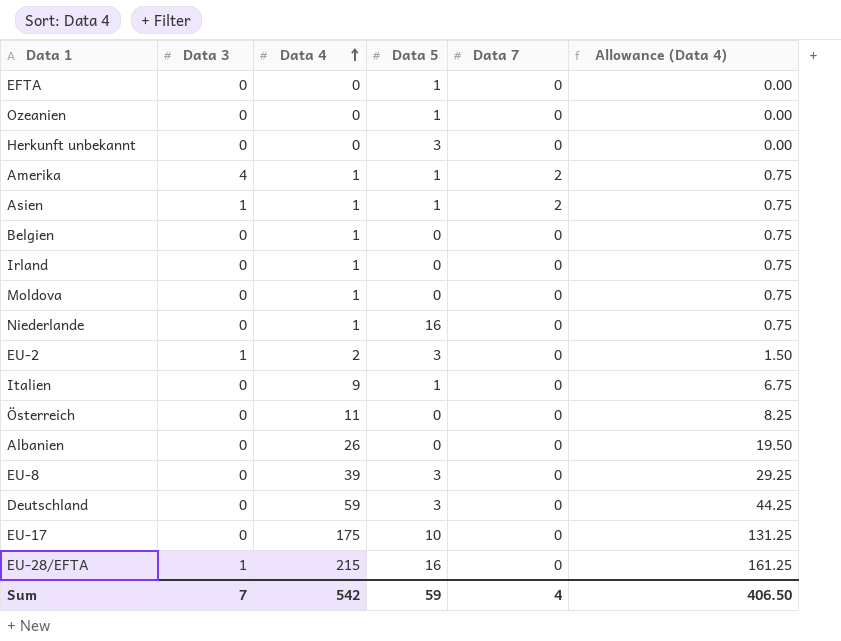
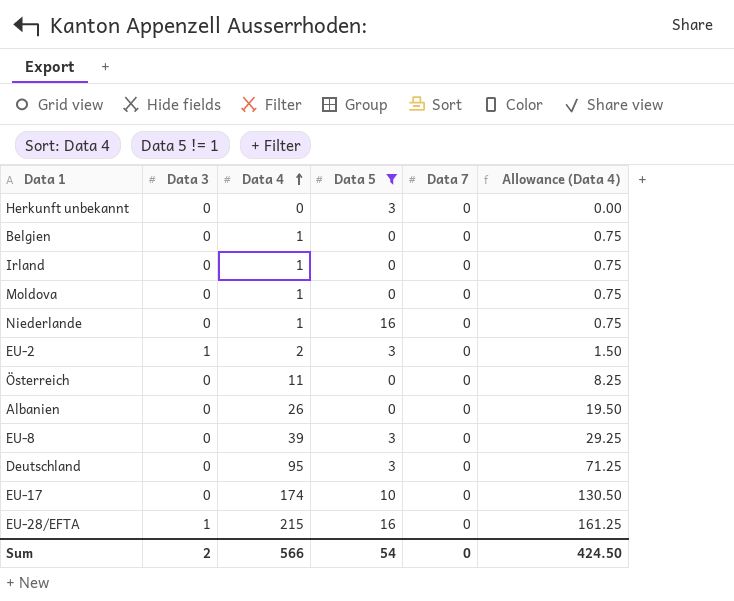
filter: none -> Data 5 != 1
Deutschland | Data 4: 59 -> 95
Deutschland | Allowance (Data 4): 44.25 -> 71.25
EU-17 | Data 4: 175 -> 174
EU-17 | Allowance (Data 4): 131.25 -> 130.50
Sum | Data 3: 7 -> 2
Sum | Data 4: 542 -> 566
Sum | Data 5: 59 -> 54
Sum | Data 7: 4 -> 0
Sum | Allowance (Data 4): 406.50 -> 424.50

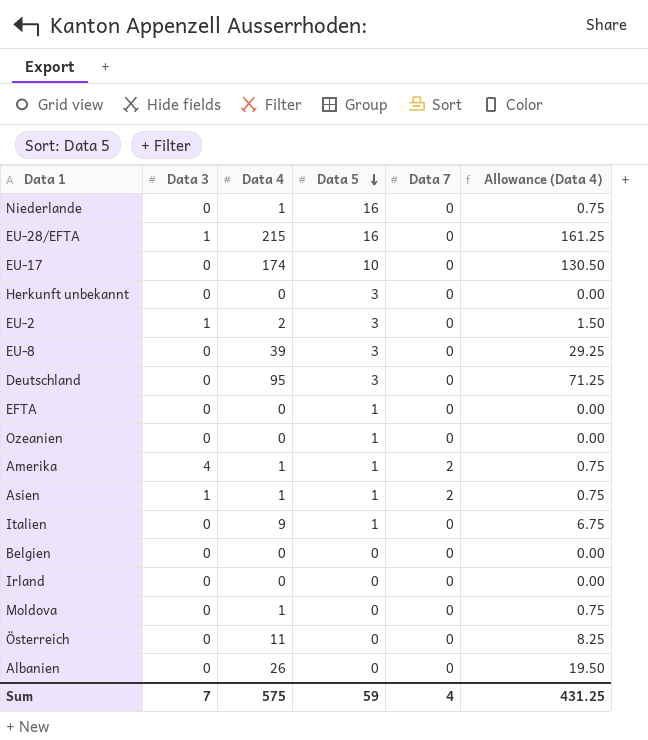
filter: Data 5 != 1 -> none
row order: Data 4 ascending -> Data 5 descending
Belgien | Data 4: 1 -> 0
Belgien | Allowance (Data 4): 0.75 -> 0.00
Irland | Data 4: 1 -> 0
Irland | Allowance (Data 4): 0.75 -> 0.00
Sum | Data 3: 2 -> 7
Sum | Data 4: 566 -> 575
Sum | Data 5: 54 -> 59
Sum | Data 7: 0 -> 4
Sum | Allowance (Data 4): 424.50 -> 431.25

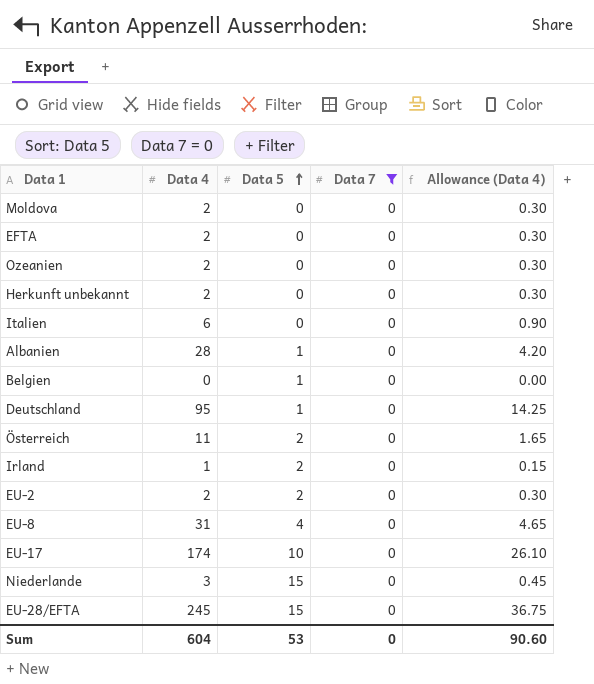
filter: none -> Data 7 = 0
row order: Data 5 descending -> Data 5 ascending
column Data 3 | position: 2 -> none
column Allowance (Data 4) | formula: [Data 4] * 0.75 -> [Data 4] * 0.15
Moldova | Data 4: 1 -> 2
EFTA | Data 4: 0 -> 2
EFTA | Data 5: 1 -> 0
Ozeanien | Data 4: 0 -> 2
Ozeanien | Data 5: 1 -> 0
Herkunft unbekannt | Data 4: 0 -> 2
Herkunft unbekannt | Data 5: 3 -> 0
Italien | Data 4: 9 -> 6
Italien | Data 5: 1 -> 0
Albanien | Data 4: 26 -> 28
Albanien | Data 5: 0 -> 1
Belgien | Data 5: 0 -> 1
Deutschland | Data 5: 3 -> 1
Österreich | Data 5: 0 -> 2
Irland | Data 4: 0 -> 1
Irland | Data 5: 0 -> 2
EU-2 | Data 5: 3 -> 2
EU-8 | Data 4: 39 -> 31
EU-8 | Data 5: 3 -> 4
Niederlande | Data 4: 1 -> 3
Niederlande | Data 5: 16 -> 15
EU-28/EFTA | Data 4: 215 -> 245
EU-28/EFTA | Data 5: 16 -> 15
Sum | Data 4: 575 -> 604
Sum | Data 5: 59 -> 53
Sum | Data 7: 4 -> 0
Sum | Allowance (Data 4): 431.25 -> 90.60

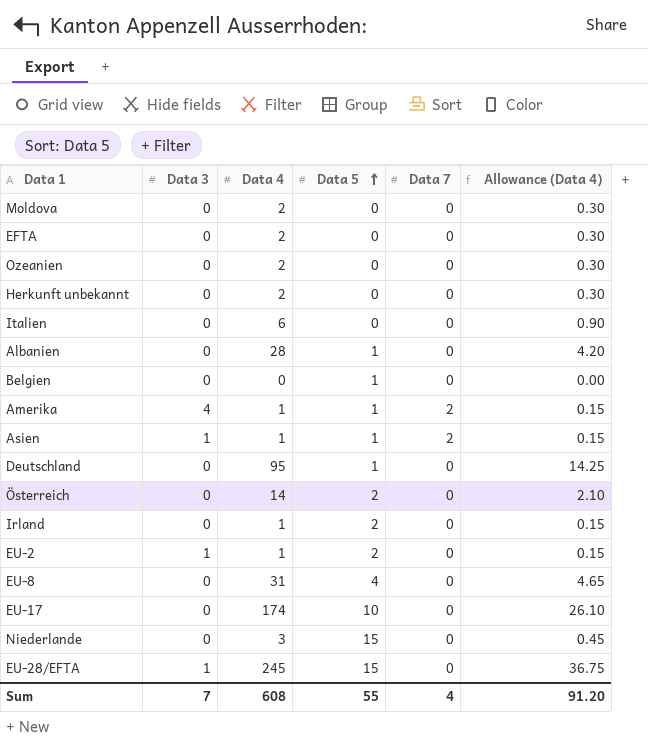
filter: Data 7 = 0 -> none
column Data 3 | position: none -> 2
Österreich | Data 4: 11 -> 14
Österreich | Allowance (Data 4): 1.65 -> 2.10
EU-2 | Data 4: 2 -> 1
EU-2 | Allowance (Data 4): 0.30 -> 0.15
Sum | Data 4: 604 -> 608
Sum | Data 5: 53 -> 55
Sum | Data 7: 0 -> 4
Sum | Allowance (Data 4): 90.60 -> 91.20

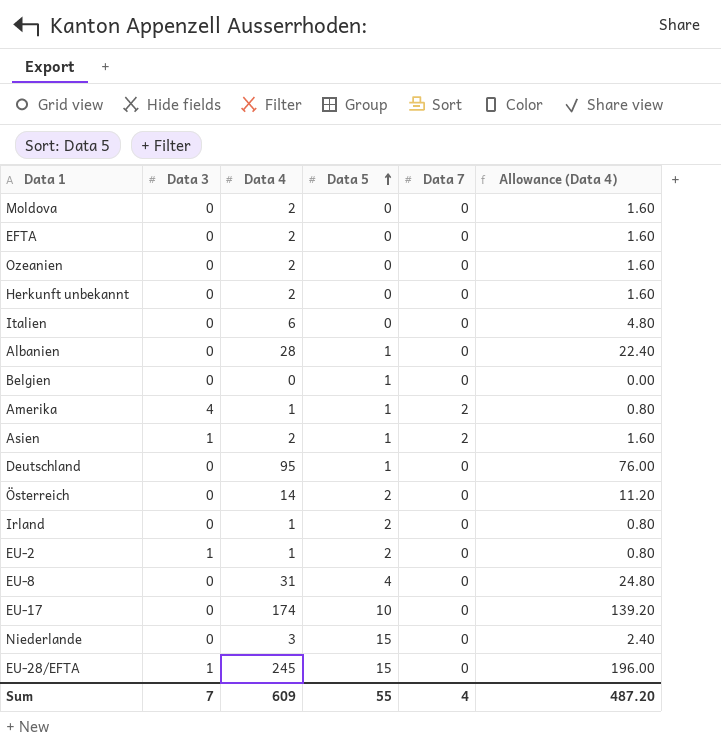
column Allowance (Data 4) | formula: [Data 4] * 0.15 -> [Data 4] * 0.8
Asien | Data 4: 1 -> 2
Sum | Data 4: 608 -> 609
Sum | Allowance (Data 4): 91.20 -> 487.20

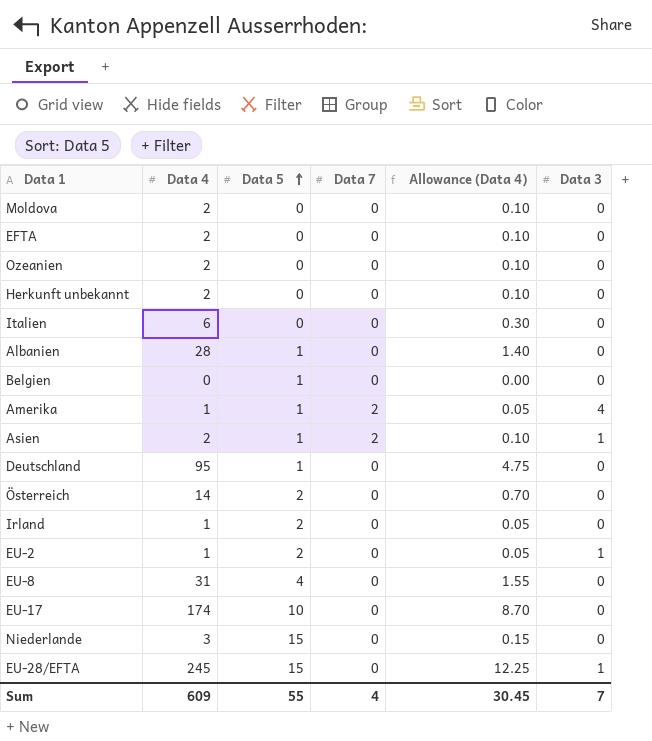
column Allowance (Data 4) | formula: [Data 4] * 0.8 -> [Data 4] * 0.05
column Data 3 | position: 2 -> 6
Sum | Allowance (Data 4): 487.20 -> 30.45

